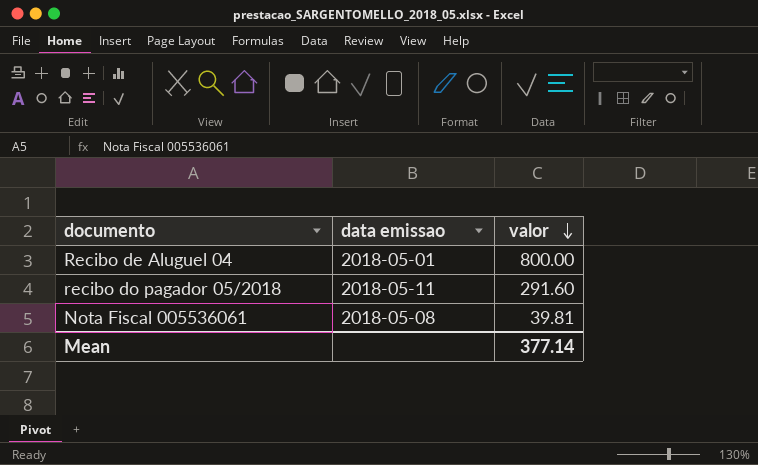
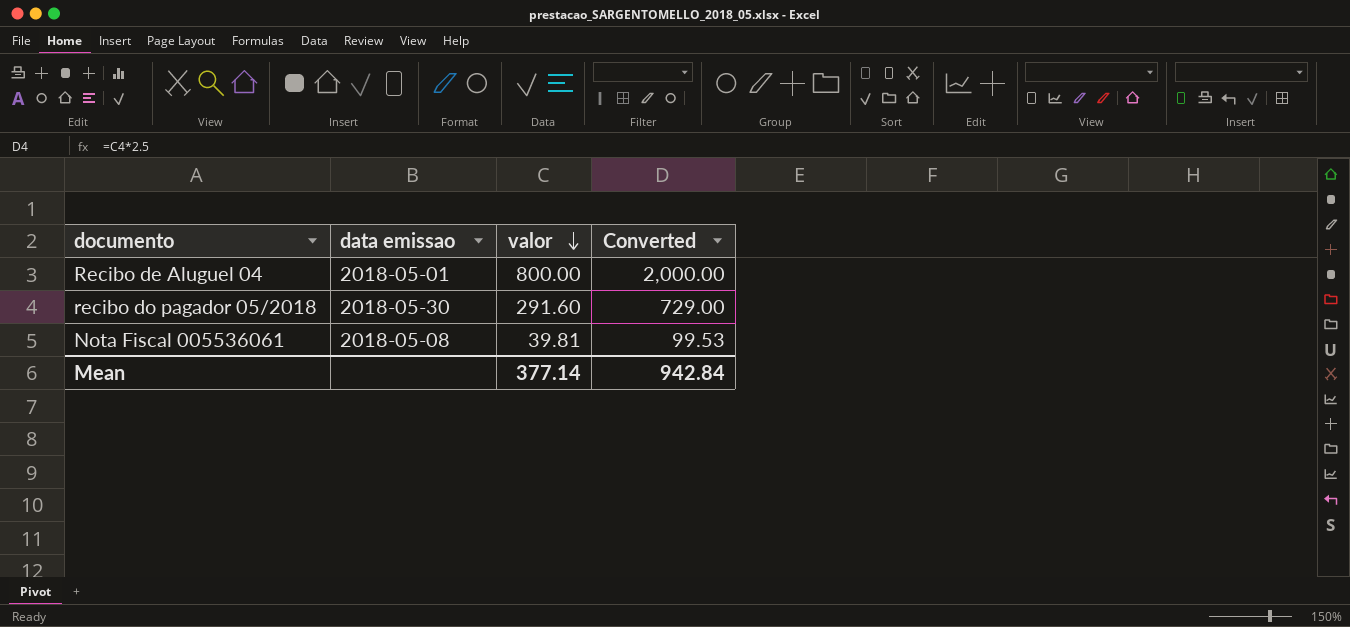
column Converted | formula: none -> [valor] * 2.5
recibo do pagador 05/2018 | data emissao: 2018-05-11 -> 2018-05-30

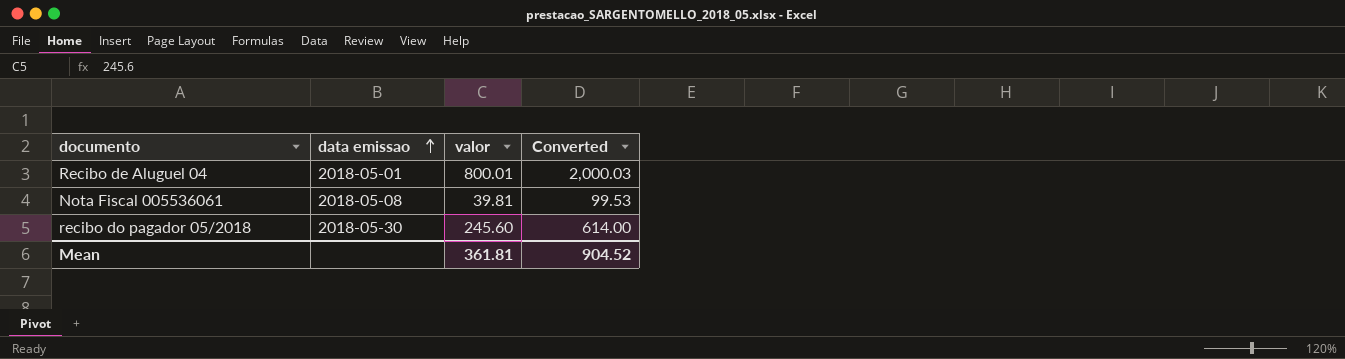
row order: valor descending -> data emissao ascending
Recibo de Aluguel 04 | valor: 800.00 -> 800.01
Recibo de Aluguel 04 | Converted: 2,000.00 -> 2,000.03
recibo do pagador 05/2018 | valor: 291.60 -> 245.60
recibo do pagador 05/2018 | Converted: 729.00 -> 614.00
Mean | valor: 377.14 -> 361.81
Mean | Converted: 942.84 -> 904.52

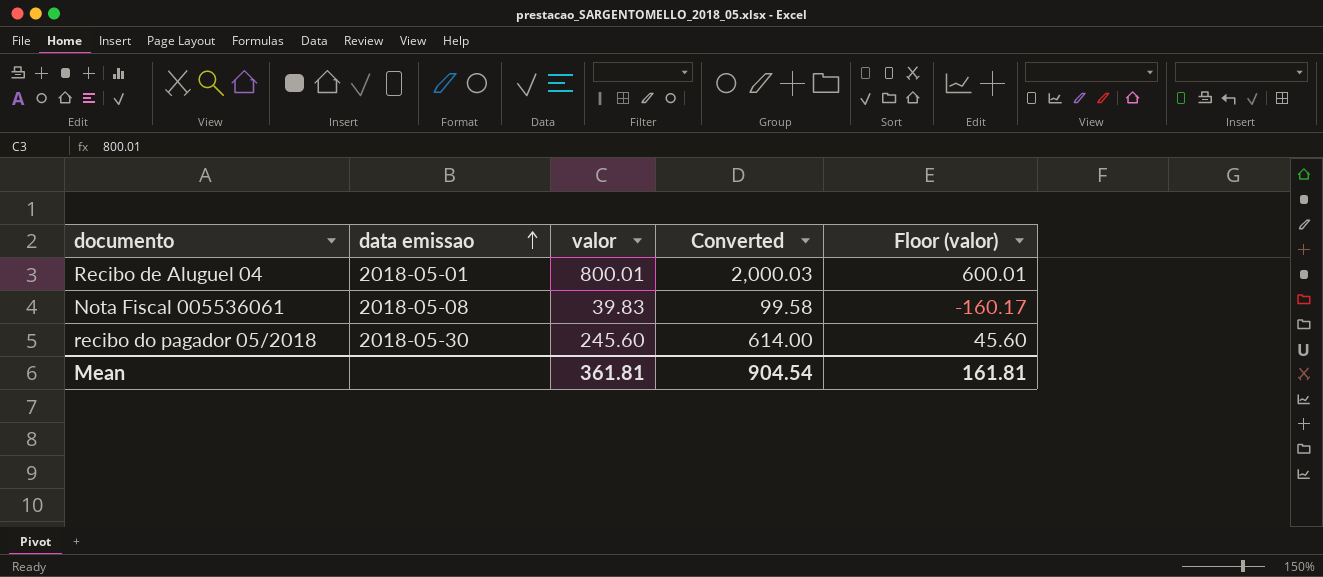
column Floor (valor) | formula: none -> [valor] - 200
Nota Fiscal 005536061 | valor: 39.81 -> 39.83
Nota Fiscal 005536061 | Converted: 99.53 -> 99.58
Mean | Converted: 904.52 -> 904.54

